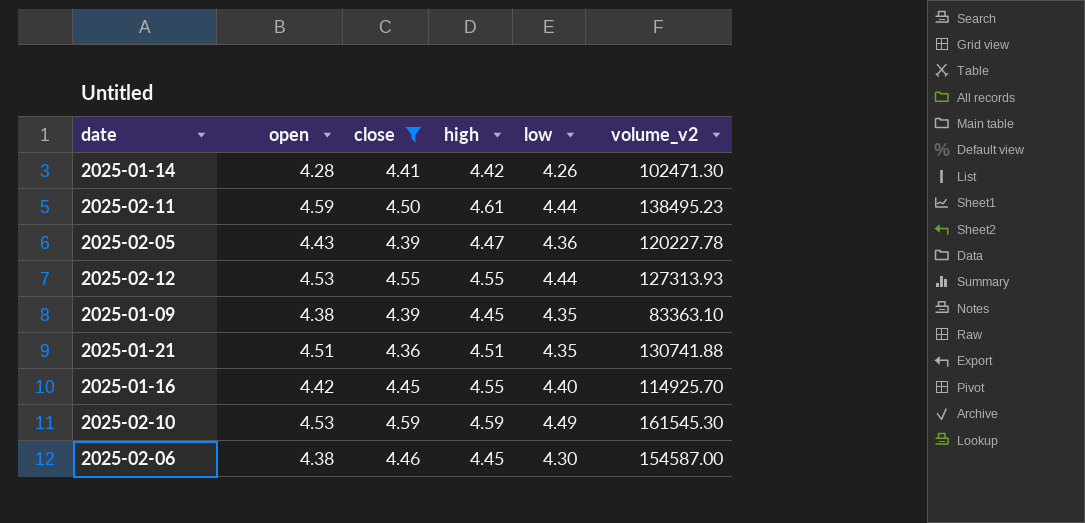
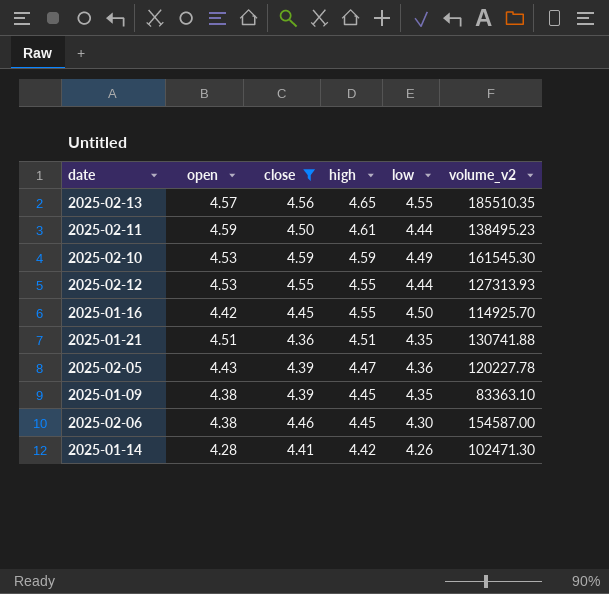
row order: none -> high descending
row 2025-02-13: none -> 4.57 | 4.56 | 4.65 | 4.55 | 185510.35
2025-01-16 | low: 4.40 -> 4.50

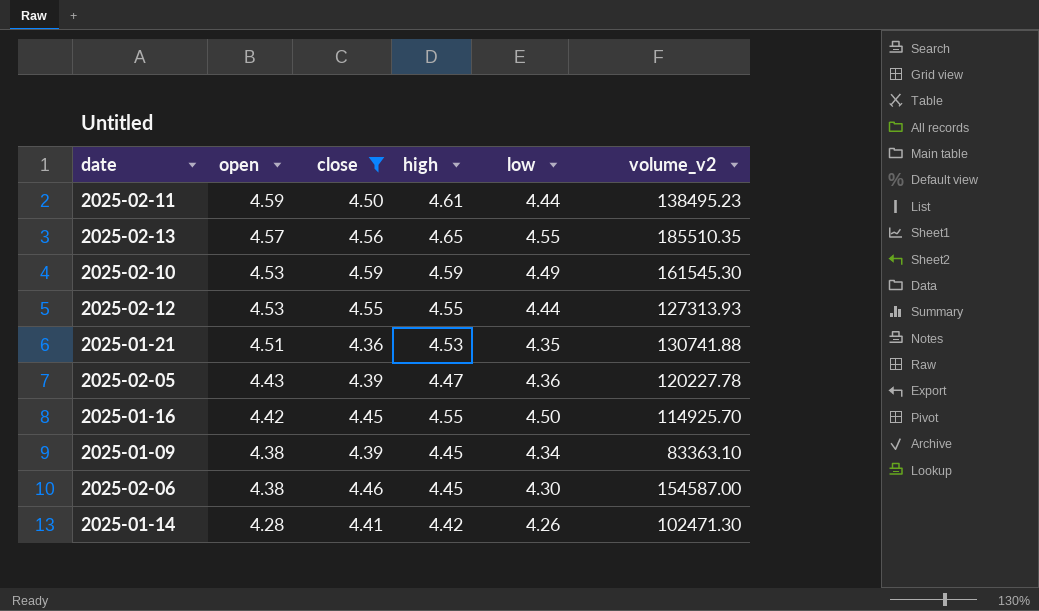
row order: high descending -> open descending
2025-01-21 | high: 4.51 -> 4.53
2025-01-09 | low: 4.35 -> 4.34

